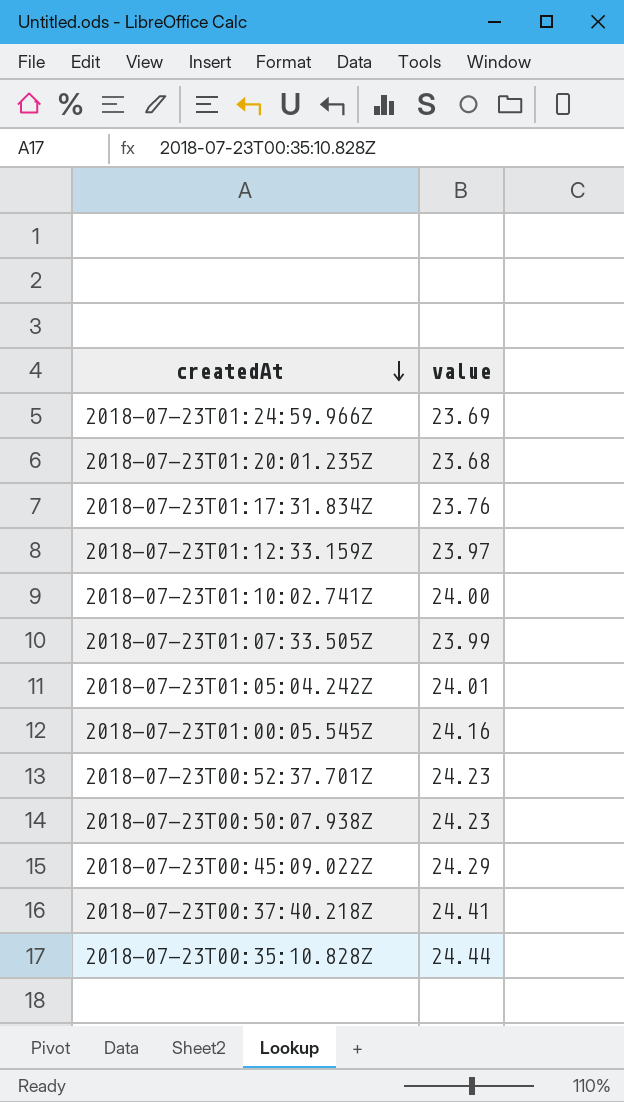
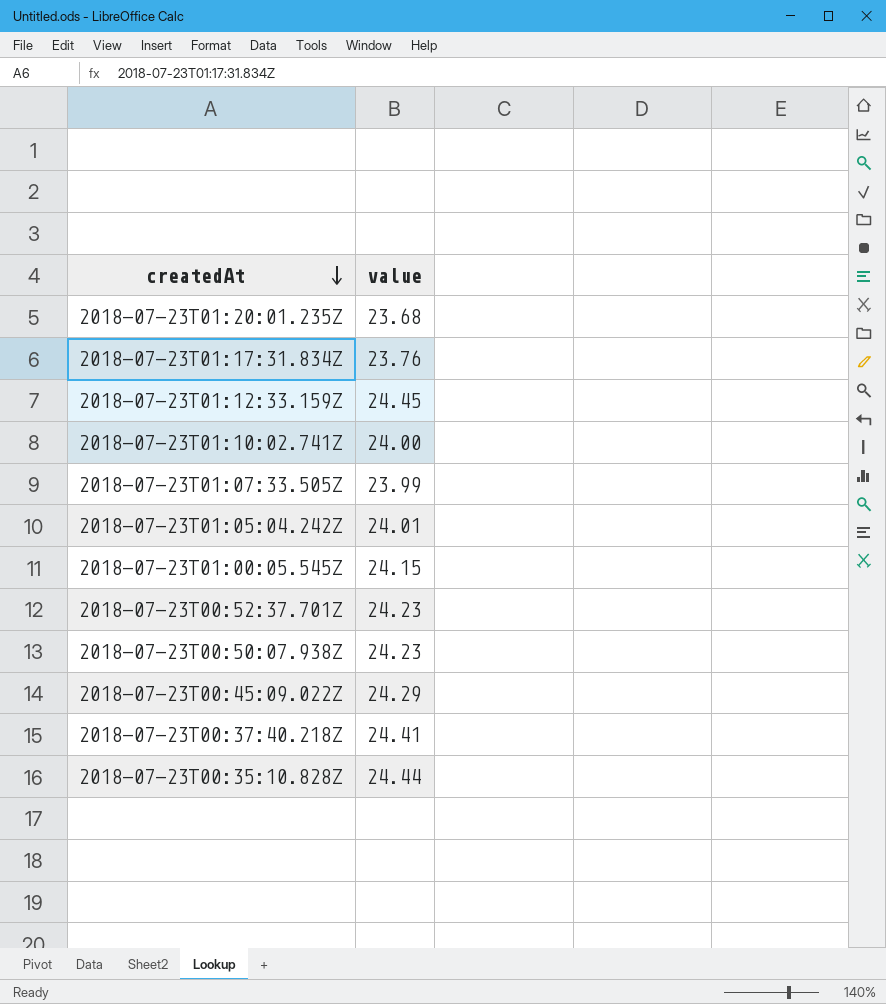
row 2018-07-23T01:24:59.966Z: 23.69 -> none
2018-07-23T01:12:33.159Z | value: 23.97 -> 24.45
2018-07-23T01:00:05.545Z | value: 24.16 -> 24.15

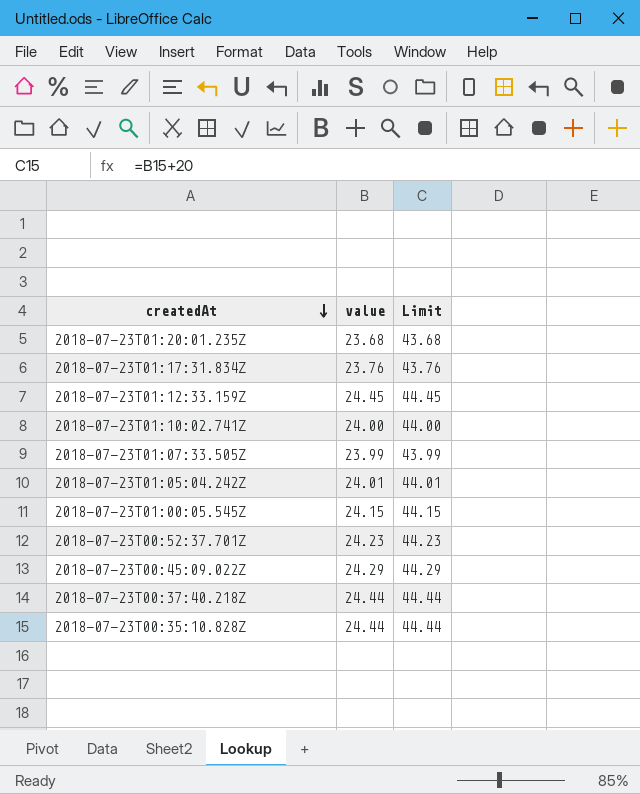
column Limit | formula: none -> [value] + 20
row 2018-07-23T00:50:07.938Z: 24.23 -> none
2018-07-23T00:37:40.218Z | value: 24.41 -> 24.44

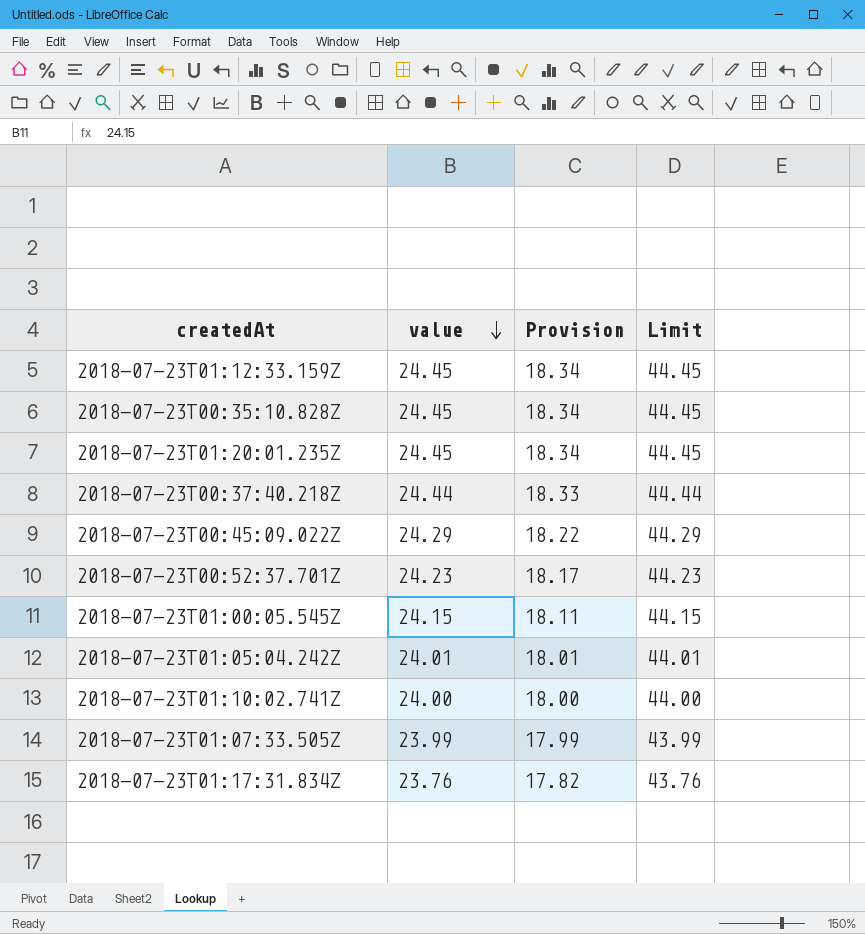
row order: createdAt descending -> value descending
column Provision | formula: none -> [value] * 0.75
2018-07-23T00:35:10.828Z | value: 24.44 -> 24.45
2018-07-23T00:35:10.828Z | Limit: 44.44 -> 44.45
2018-07-23T01:20:01.235Z | value: 23.68 -> 24.45
2018-07-23T01:20:01.235Z | Limit: 43.68 -> 44.45

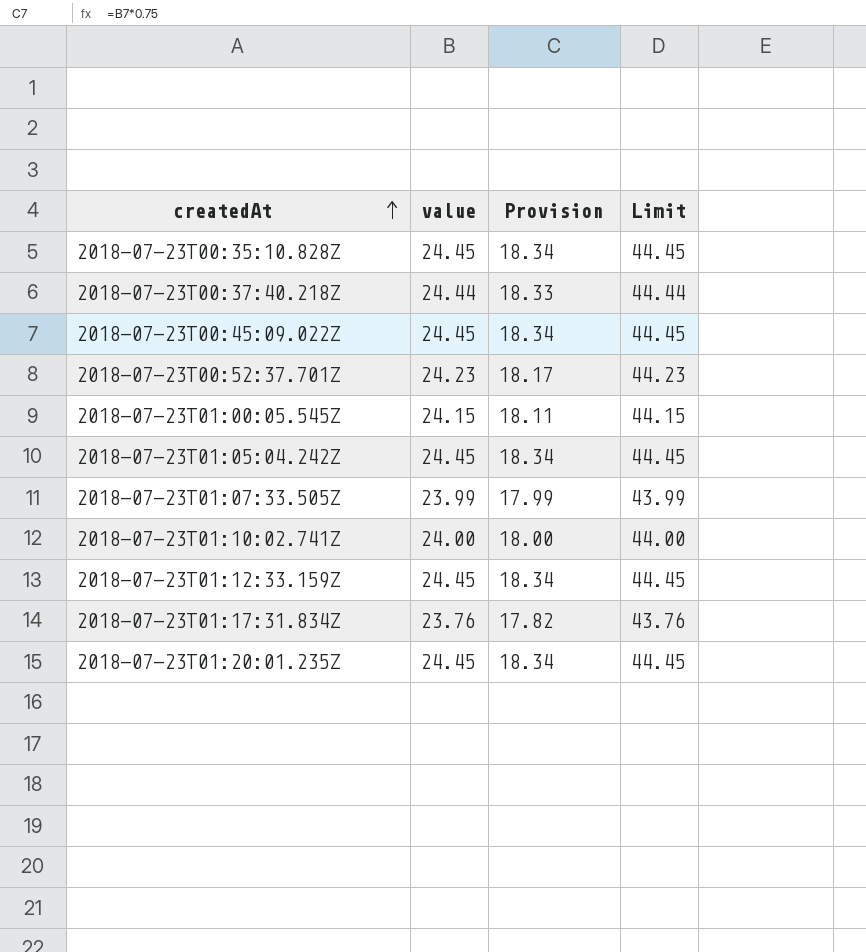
row order: value descending -> createdAt ascending
2018-07-23T00:45:09.022Z | value: 24.29 -> 24.45
2018-07-23T00:45:09.022Z | Provision: 18.22 -> 18.34
2018-07-23T00:45:09.022Z | Limit: 44.29 -> 44.45
2018-07-23T01:05:04.242Z | value: 24.01 -> 24.45
2018-07-23T01:05:04.242Z | Provision: 18.01 -> 18.34
2018-07-23T01:05:04.242Z | Limit: 44.01 -> 44.45

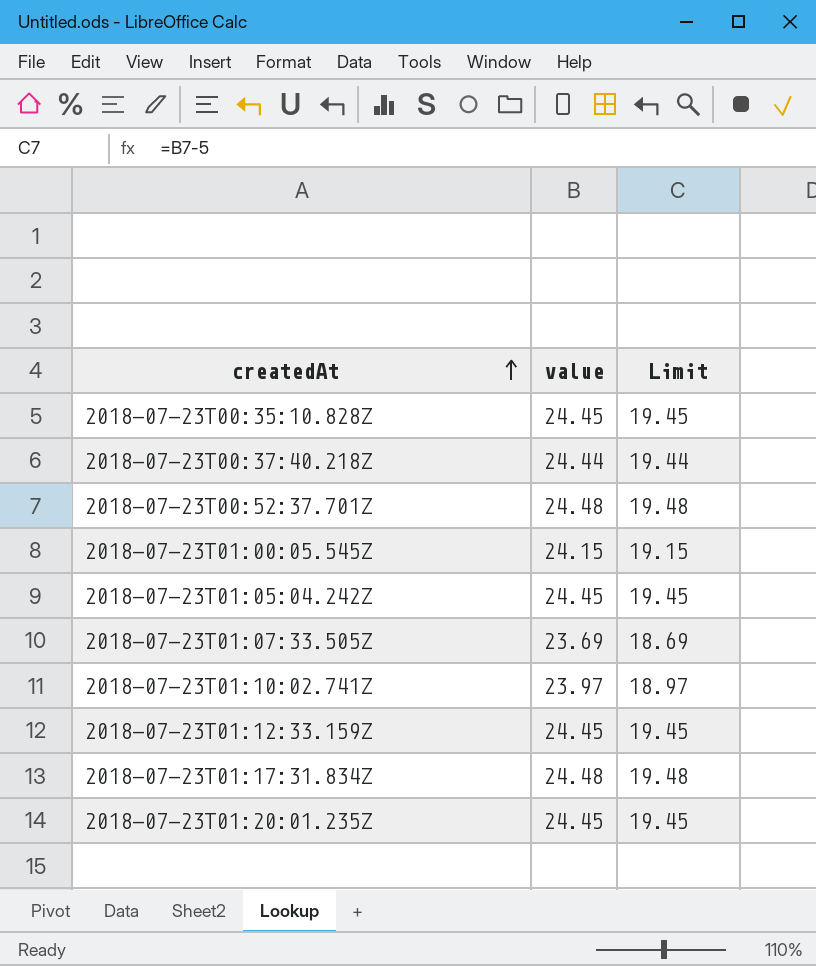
column Provision | formula: [value] * 0.75 -> none
column Limit | formula: [value] + 20 -> [value] - 5
row 2018-07-23T00:45:09.022Z: 24.45 | 18.34 | 44.45 -> none
2018-07-23T00:52:37.701Z | value: 24.23 -> 24.48
2018-07-23T01:07:33.505Z | value: 23.99 -> 23.69
2018-07-23T01:10:02.741Z | value: 24.00 -> 23.97
2018-07-23T01:17:31.834Z | value: 23.76 -> 24.48

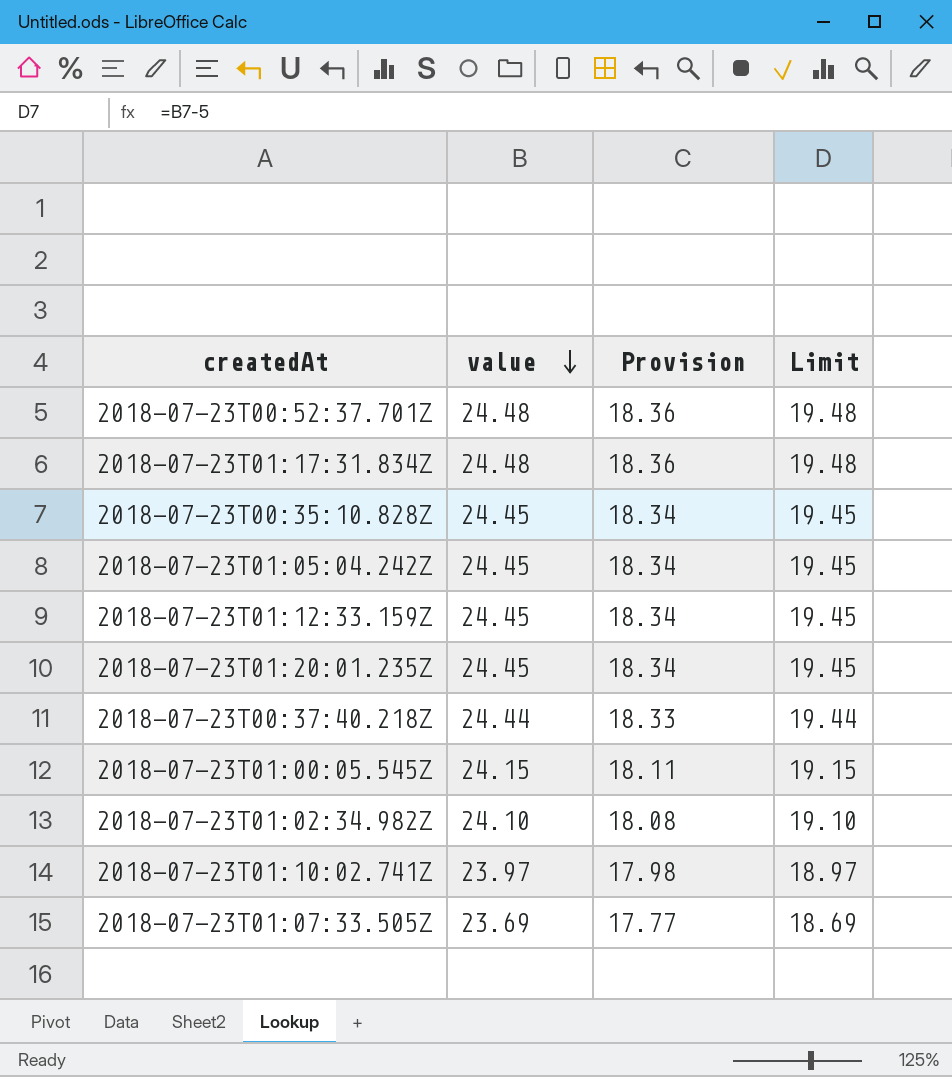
row order: createdAt ascending -> value descending
column Provision | formula: none -> [value] * 0.75
row 2018-07-23T01:02:34.982Z: none -> 24.10 | 18.08 | 19.10

